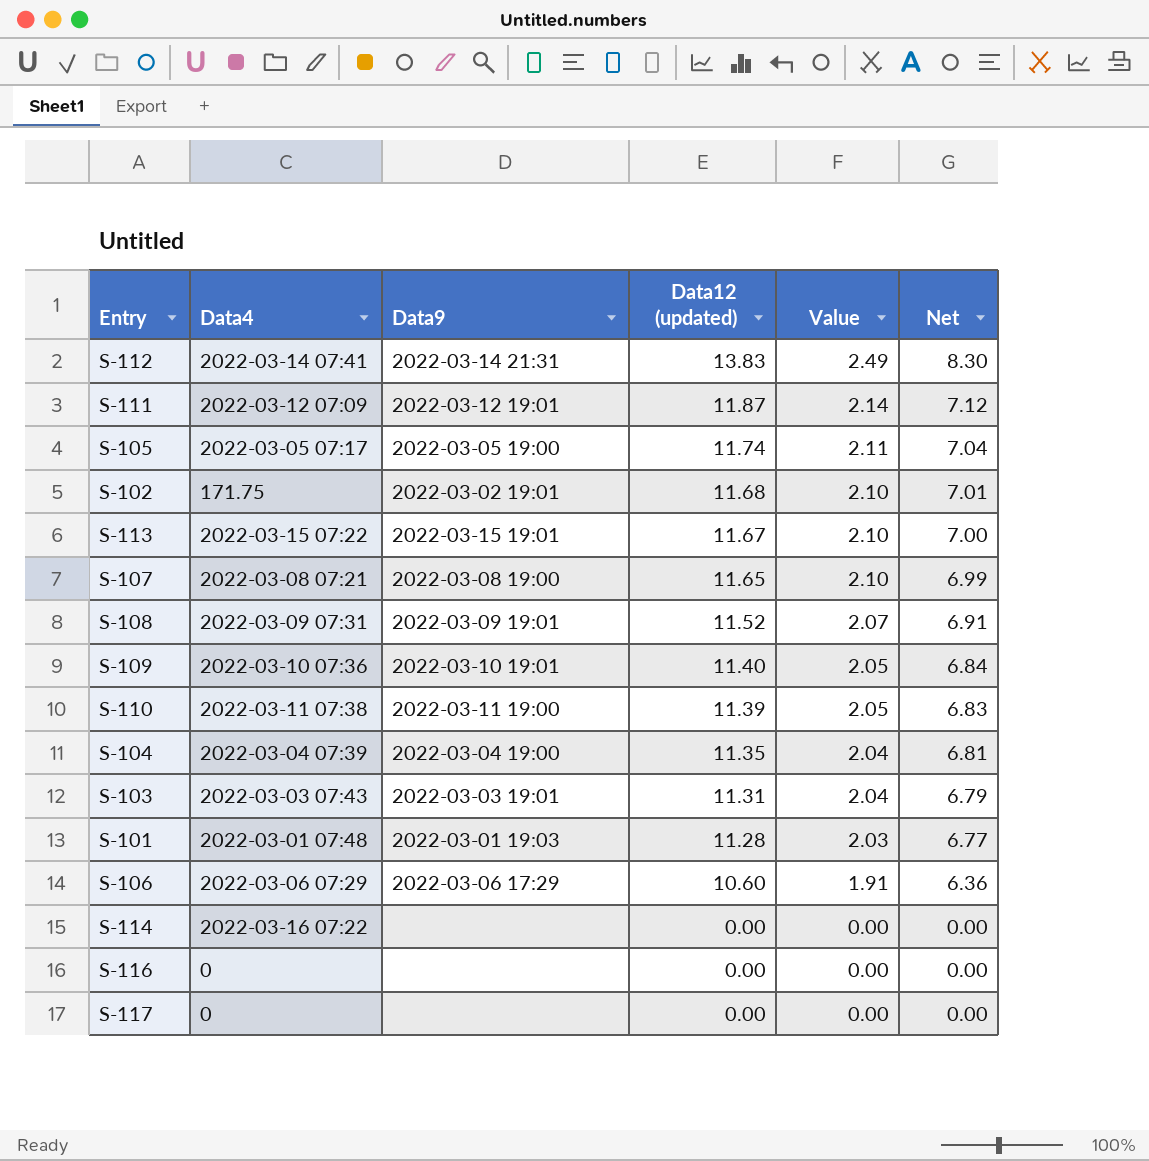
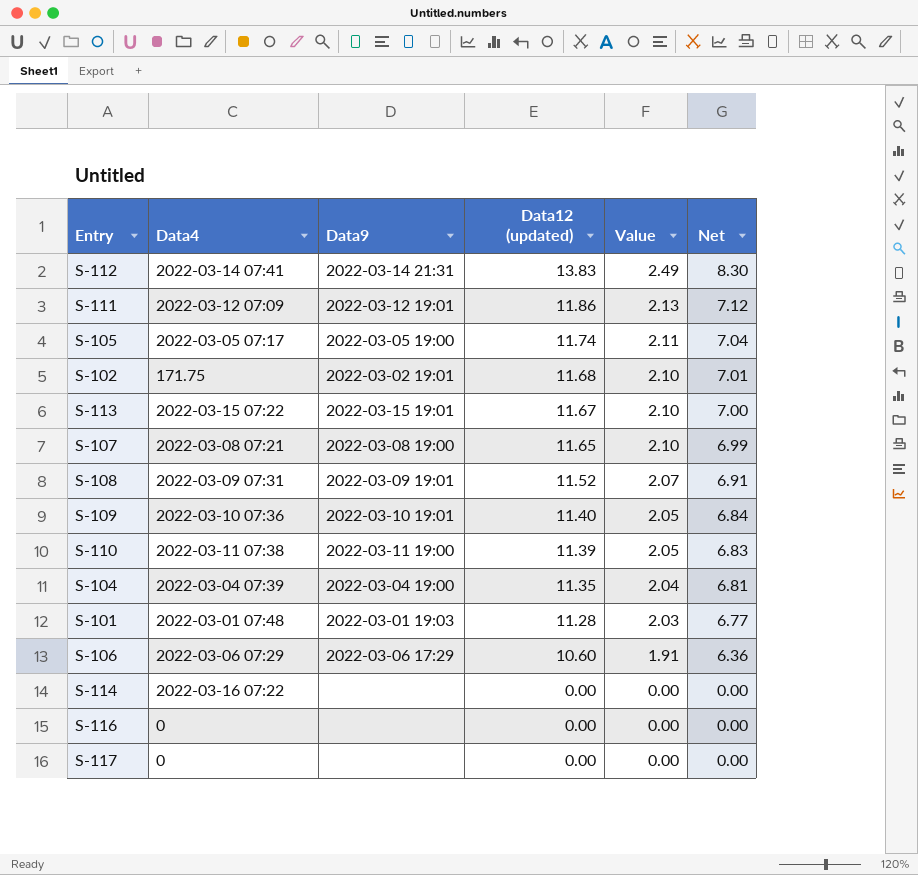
row S-103: 2022-03-03 07:43 | 2022-03-03 19:01 | 11.31 | 2.04 | 6.79 -> none
S-111 | Data12 (updated): 11.87 -> 11.86
S-111 | Value: 2.14 -> 2.13

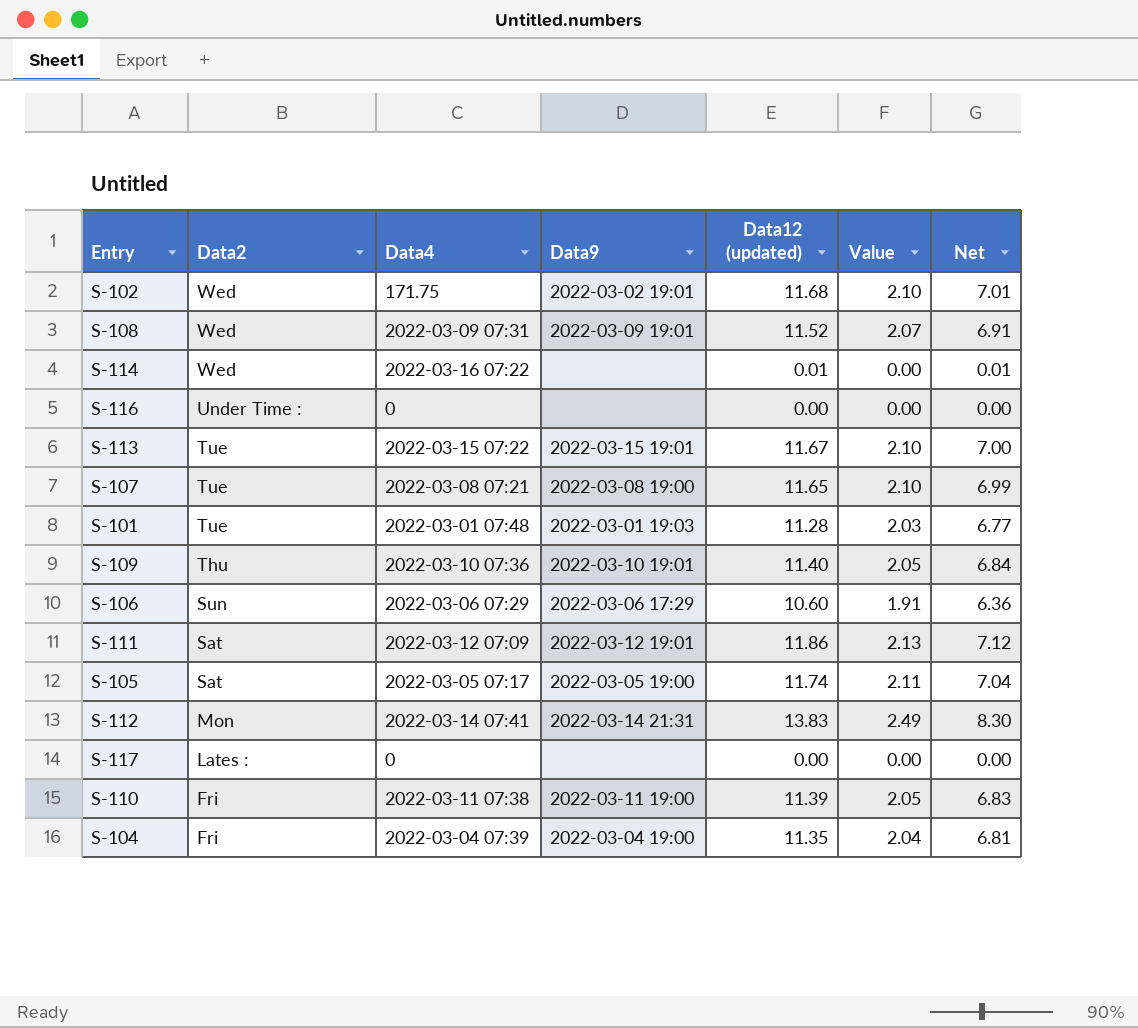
row order: Data12 (updated) descending -> Data2 descending
column Data2 | position: none -> 2
S-114 | Data12 (updated): 0.00 -> 0.01
S-114 | Net: 0.00 -> 0.01

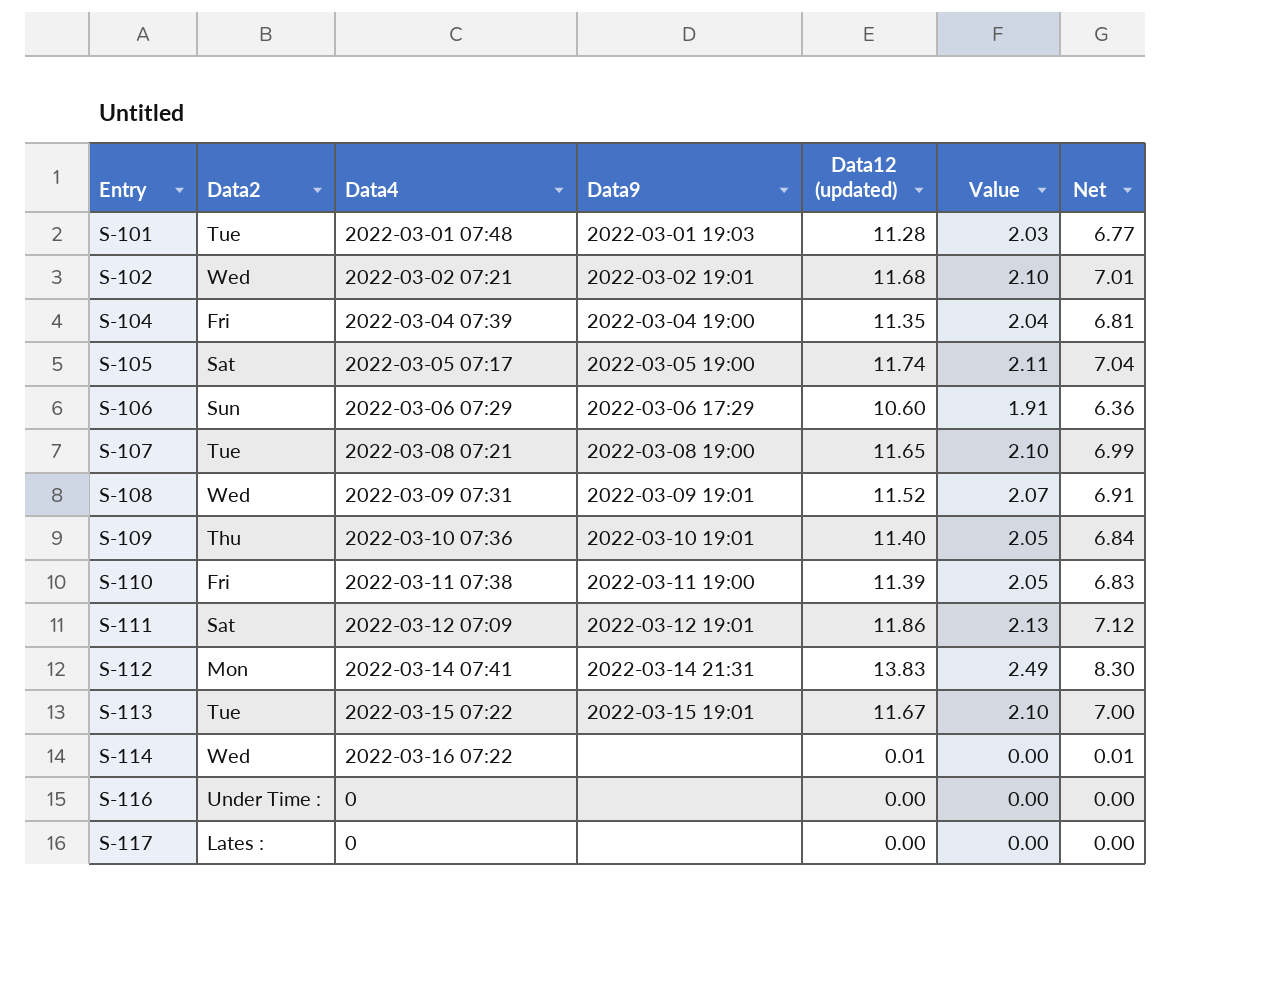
row order: Data2 descending -> Entry ascending
S-102 | Data4: 171.75 -> 2022-03-02 07:21

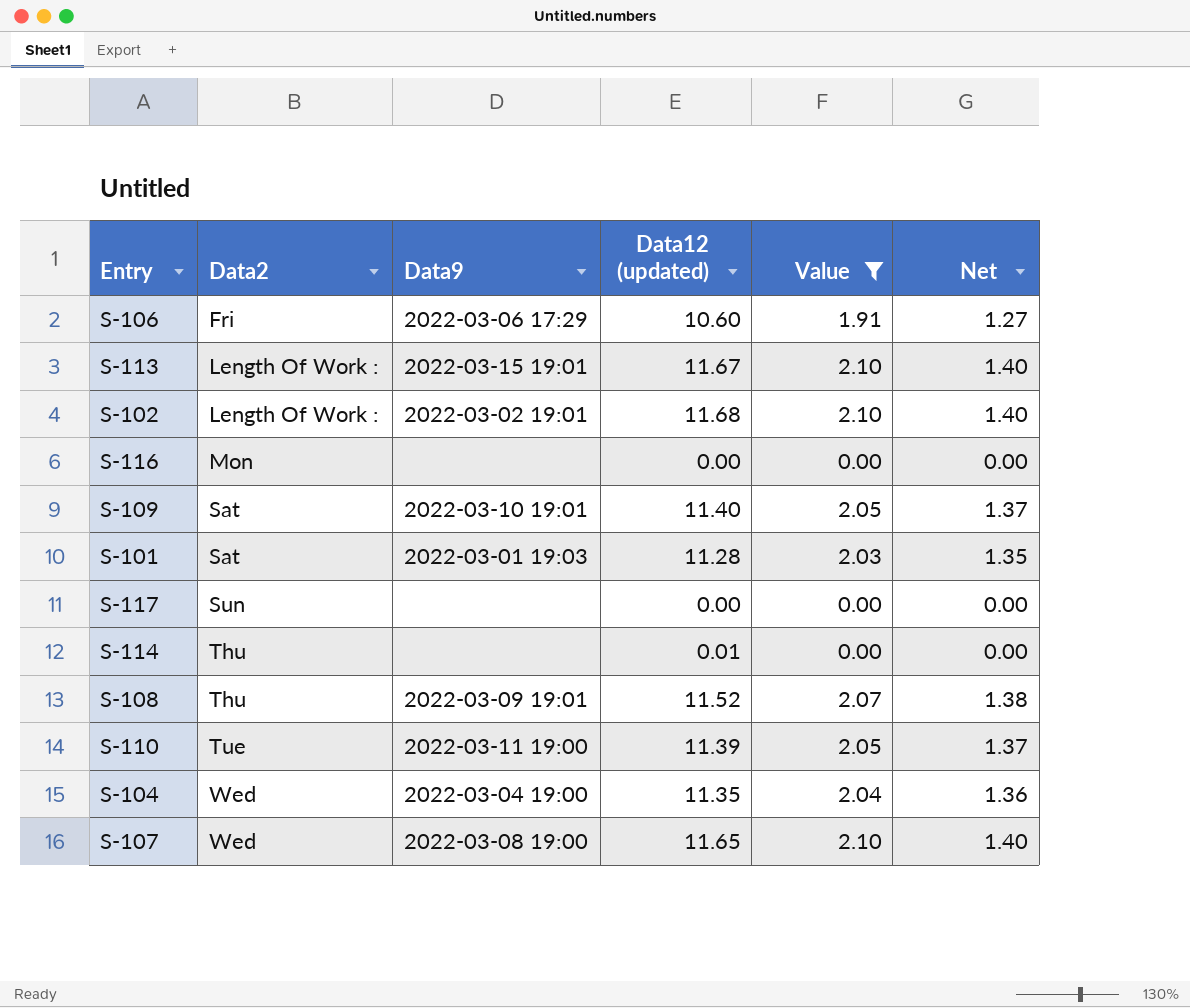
filter: none -> Value <= 2.10
row order: Entry ascending -> Data2 ascending
column Data4 | position: 3 -> none
column Net | formula: [Data12 (updated)] * 0.6 -> [Data12 (updated)] * 0.12
S-106 | Data2: Sun -> Fri
S-113 | Data2: Tue -> Length Of Work :
S-102 | Data2: Wed -> Length Of Work :
S-116 | Data2: Under Time : -> Mon
S-109 | Data2: Thu -> Sat
S-101 | Data2: Tue -> Sat
S-117 | Data2: Lates : -> Sun
S-114 | Data2: Wed -> Thu
S-108 | Data2: Wed -> Thu
S-110 | Data2: Fri -> Tue
S-104 | Data2: Fri -> Wed
S-107 | Data2: Tue -> Wed

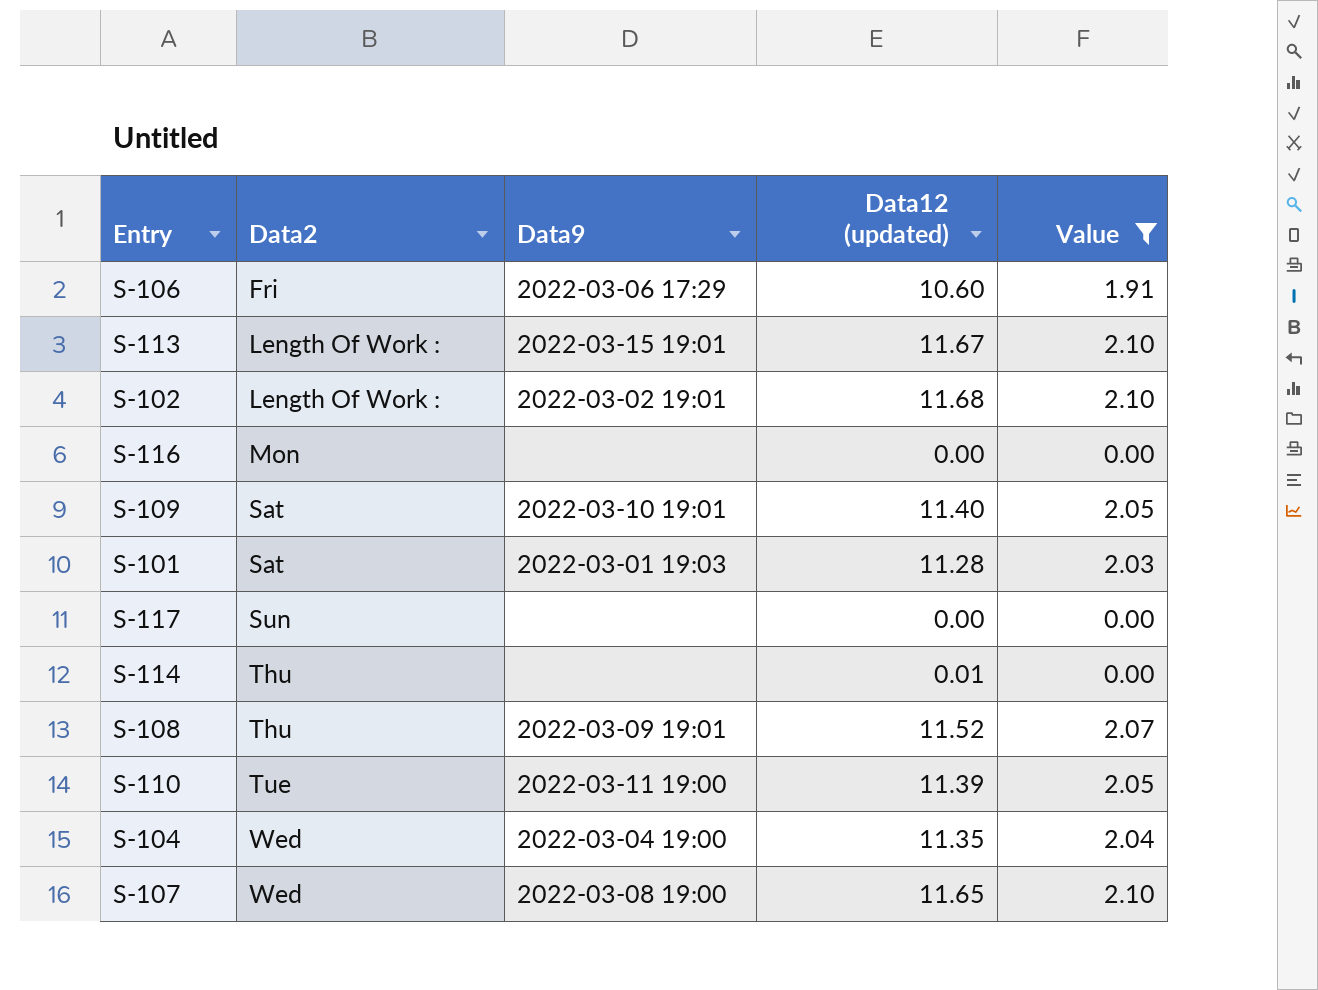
column Net | formula: [Data12 (updated)] * 0.12 -> none

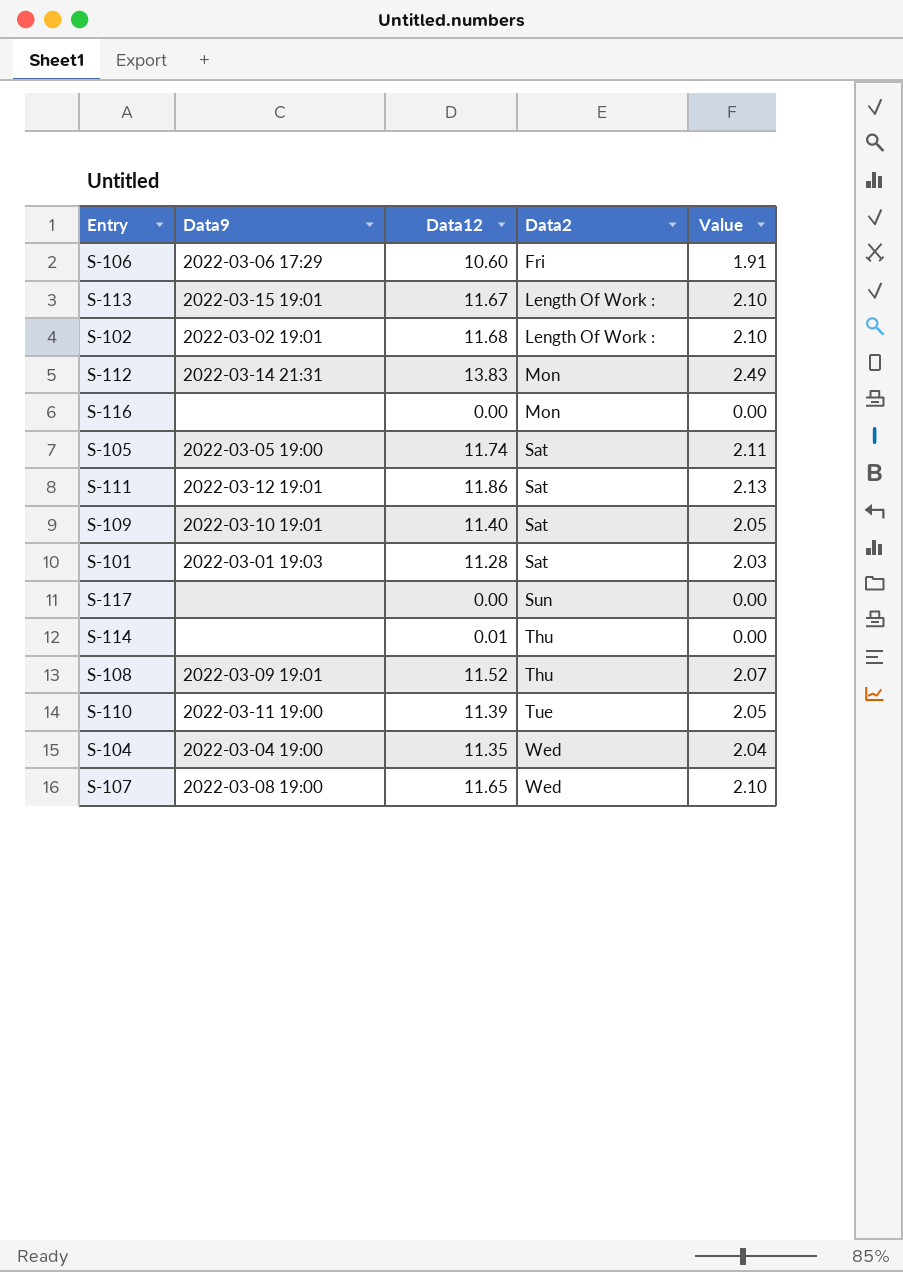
filter: Value <= 2.10 -> none
column name: Data12 (updated) -> Data12
column Data2 | position: 2 -> 4

